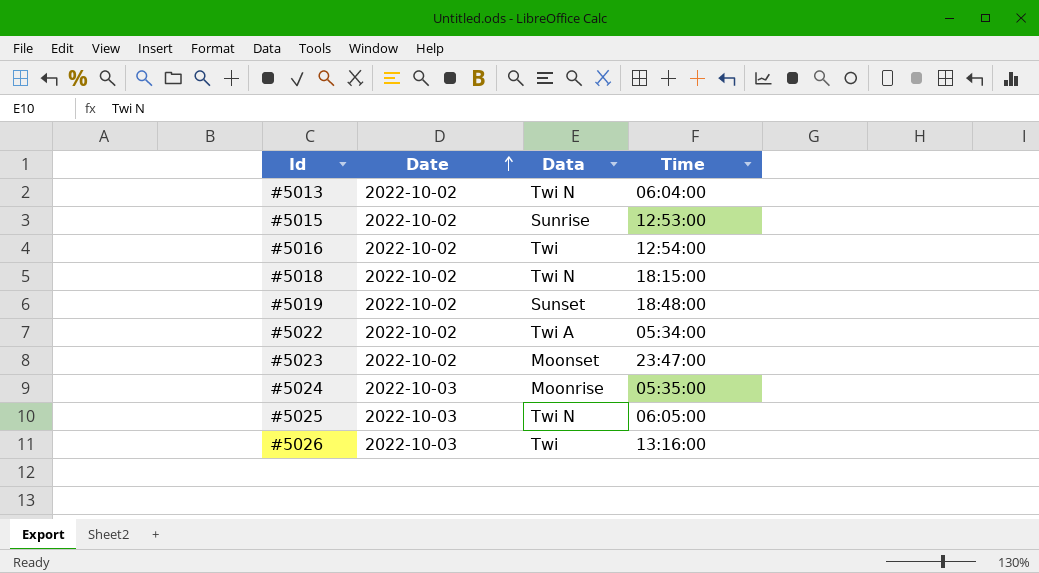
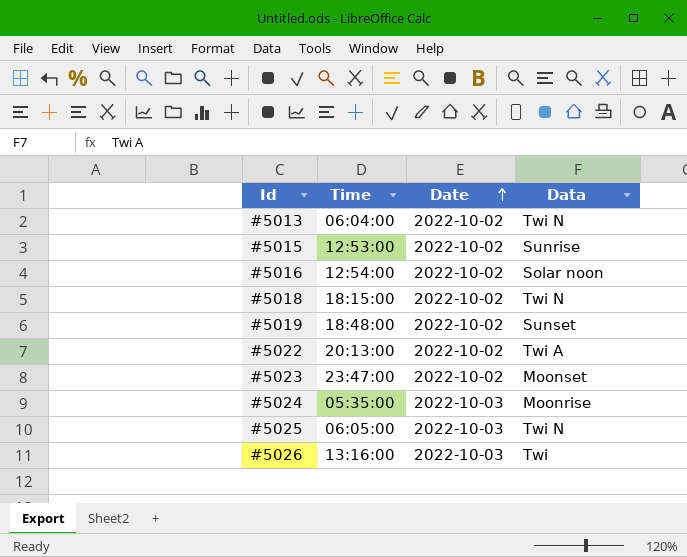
column Time | position: 4 -> 2
#5016 | Data: Twi -> Solar noon
#5022 | Time: 05:34:00 -> 20:13:00

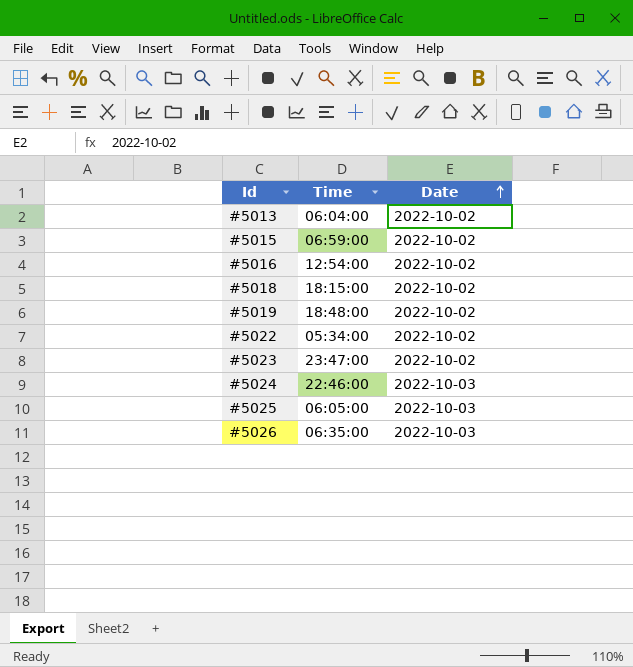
column Data | position: 4 -> none
#5015 | Time: 12:53:00 -> 06:59:00
#5022 | Time: 20:13:00 -> 05:34:00
#5024 | Time: 05:35:00 -> 22:46:00
#5026 | Time: 13:16:00 -> 06:35:00

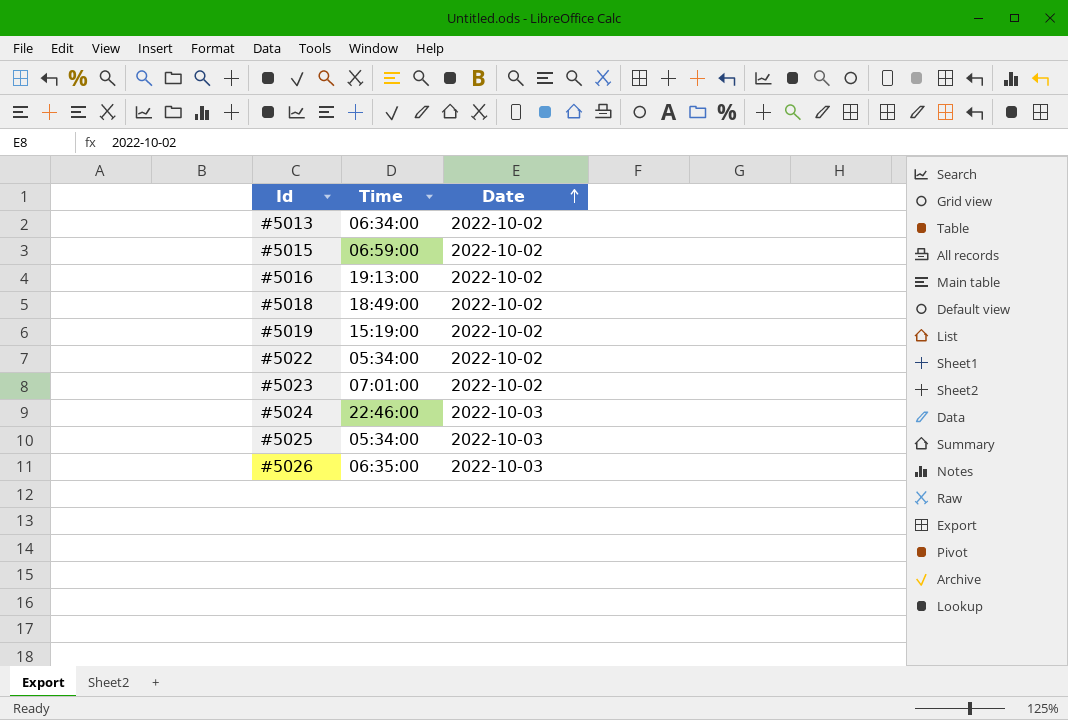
#5013 | Time: 06:04:00 -> 06:34:00
#5016 | Time: 12:54:00 -> 19:13:00
#5018 | Time: 18:15:00 -> 18:49:00
#5019 | Time: 18:48:00 -> 15:19:00
#5023 | Time: 23:47:00 -> 07:01:00
#5025 | Time: 06:05:00 -> 05:34:00

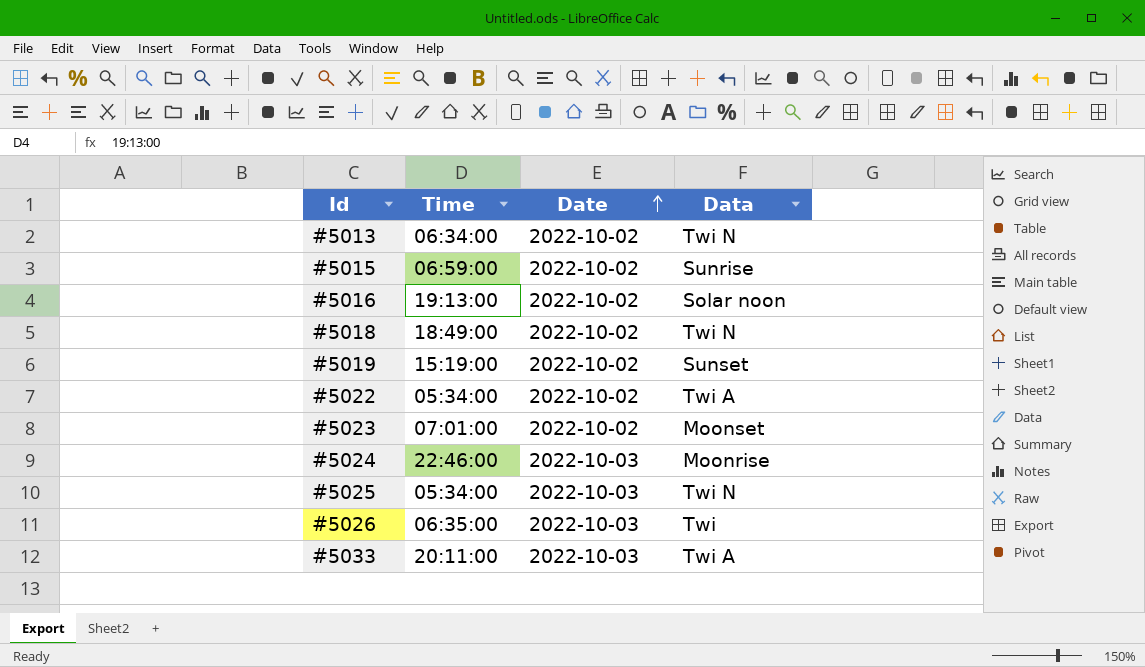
column Data | position: none -> 4
row #5033: none -> 20:11:00 | 2022-10-03 | Twi A

